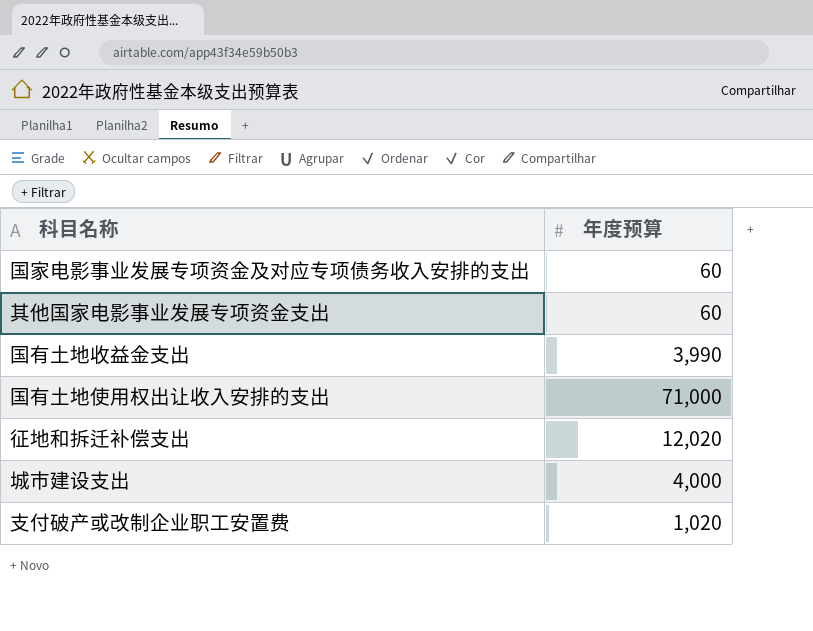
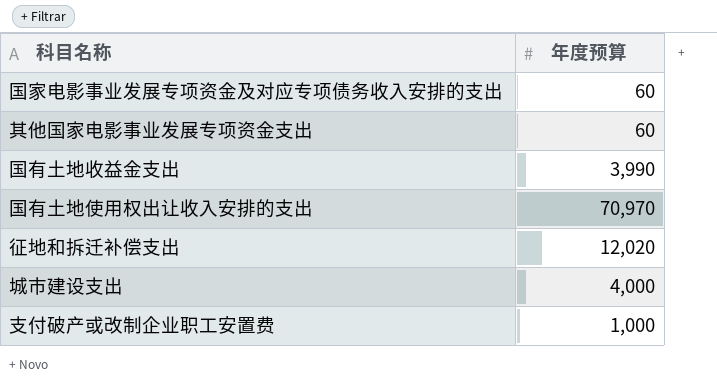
国有土地使用权出让收入安排的支出 | 年度预算: 71,000 -> 70,970
支付破产或改制企业职工安置费 | 年度预算: 1,020 -> 1,000

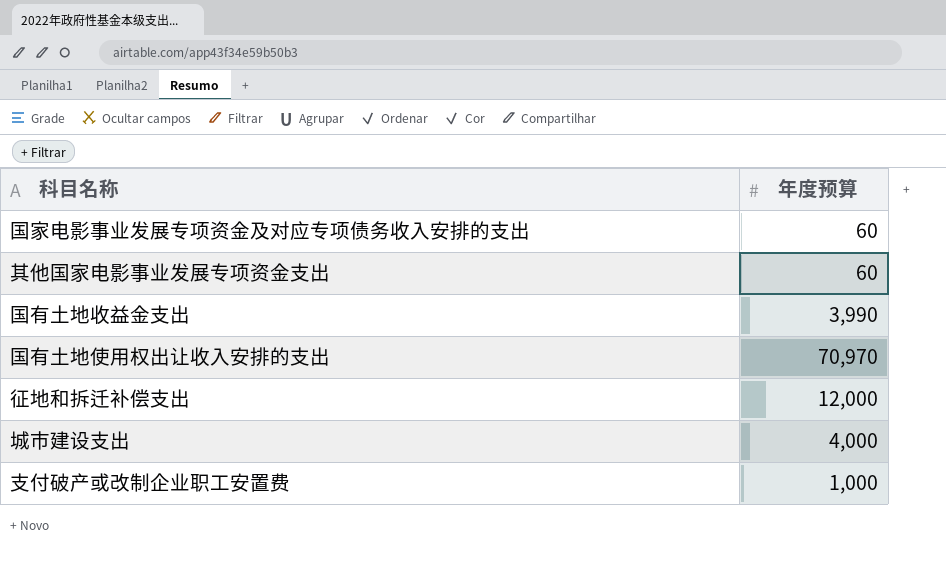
征地和拆迁补偿支出 | 年度预算: 12,020 -> 12,000

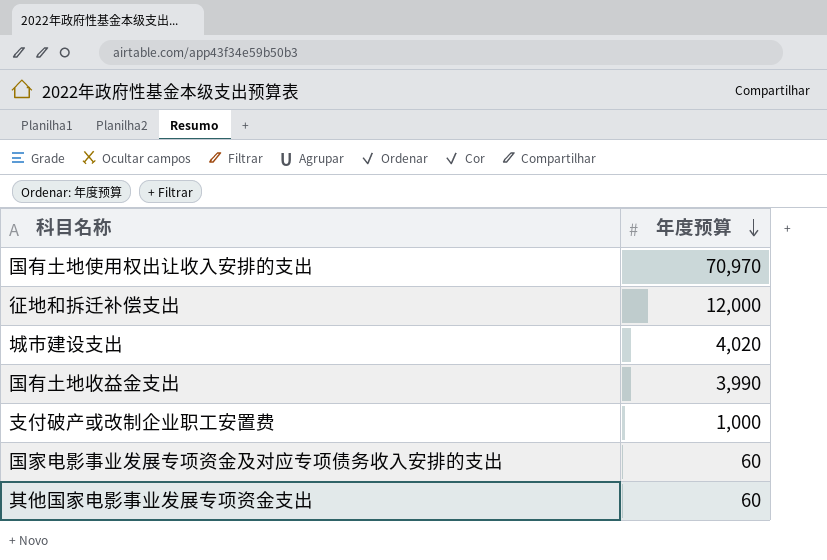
row order: none -> 年度预算 descending
城市建设支出 | 年度预算: 4,000 -> 4,020

